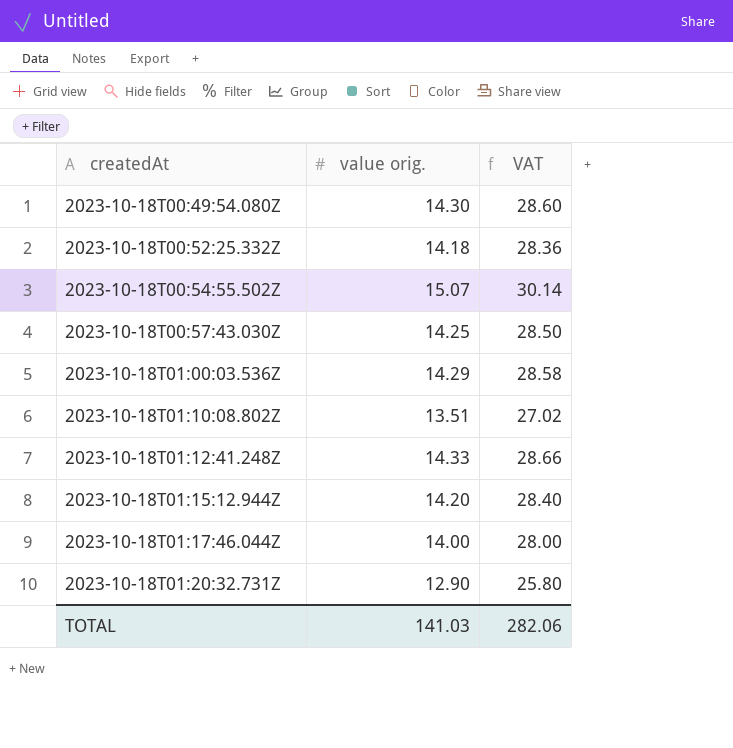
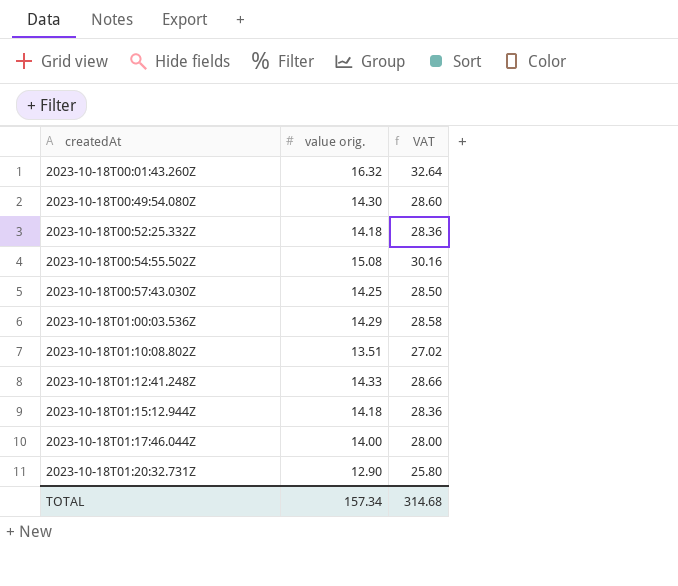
row 2023-10-18T00:01:43.260Z: none -> 16.32 | 32.64
2023-10-18T00:54:55.502Z | value orig.: 15.07 -> 15.08
2023-10-18T00:54:55.502Z | VAT: 30.14 -> 30.16
2023-10-18T01:15:12.944Z | value orig.: 14.20 -> 14.18
2023-10-18T01:15:12.944Z | VAT: 28.40 -> 28.36
TOTAL | value orig.: 141.03 -> 157.34
TOTAL | VAT: 282.06 -> 314.68

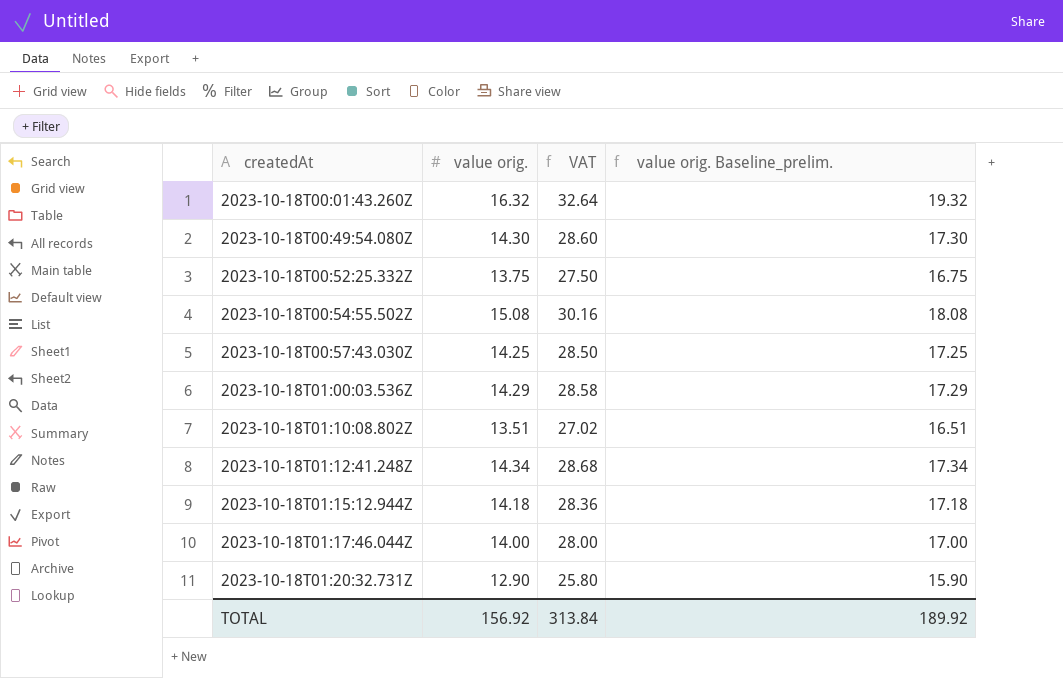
column value orig. Baseline_prelim. | formula: none -> [value orig.] + 3
2023-10-18T00:52:25.332Z | value orig.: 14.18 -> 13.75
2023-10-18T00:52:25.332Z | VAT: 28.36 -> 27.50
2023-10-18T01:12:41.248Z | value orig.: 14.33 -> 14.34
2023-10-18T01:12:41.248Z | VAT: 28.66 -> 28.68
TOTAL | value orig.: 157.34 -> 156.92
TOTAL | VAT: 314.68 -> 313.84

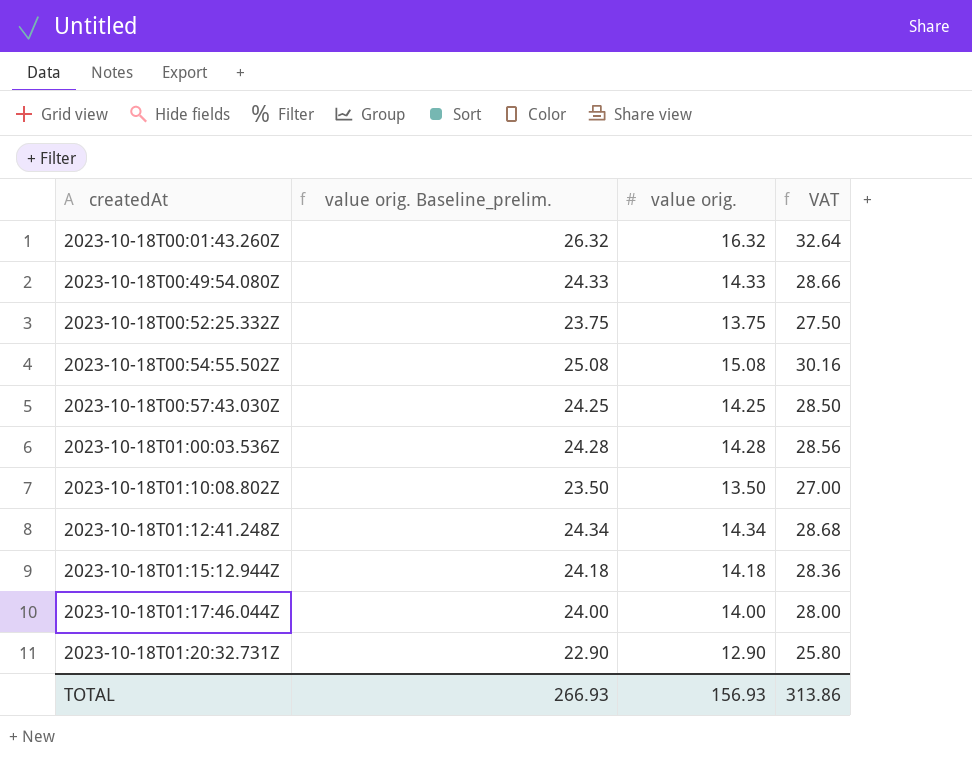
column value orig. Baseline_prelim. | formula: [value orig.] + 3 -> [value orig.] + 10
column value orig. Baseline_prelim. | position: 4 -> 2
2023-10-18T00:49:54.080Z | value orig.: 14.30 -> 14.33
2023-10-18T00:49:54.080Z | VAT: 28.60 -> 28.66
2023-10-18T01:00:03.536Z | value orig.: 14.29 -> 14.28
2023-10-18T01:00:03.536Z | VAT: 28.58 -> 28.56
2023-10-18T01:10:08.802Z | value orig.: 13.51 -> 13.50
2023-10-18T01:10:08.802Z | VAT: 27.02 -> 27.00
TOTAL | value orig. Baseline_prelim.: 189.92 -> 266.93
TOTAL | value orig.: 156.92 -> 156.93
TOTAL | VAT: 313.84 -> 313.86

